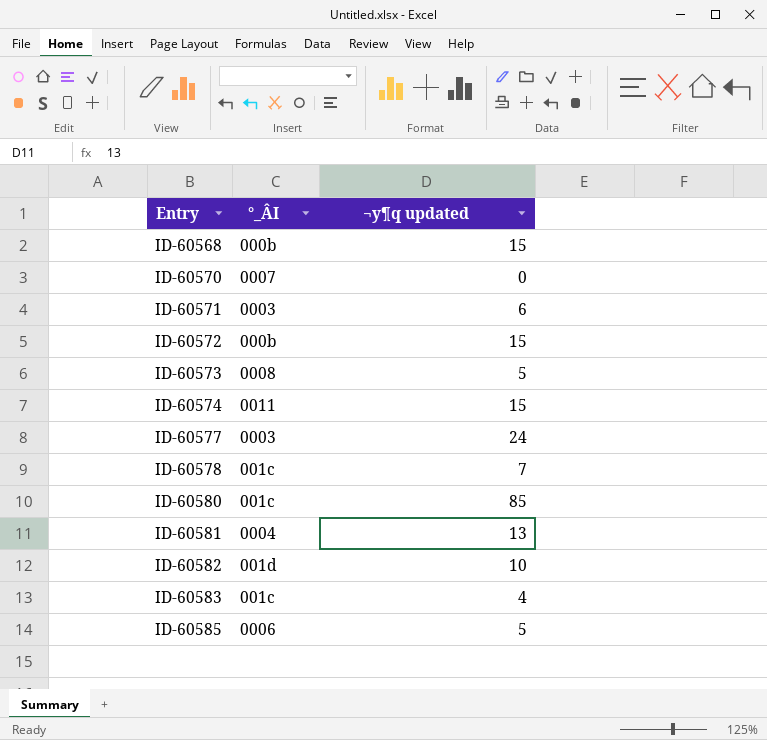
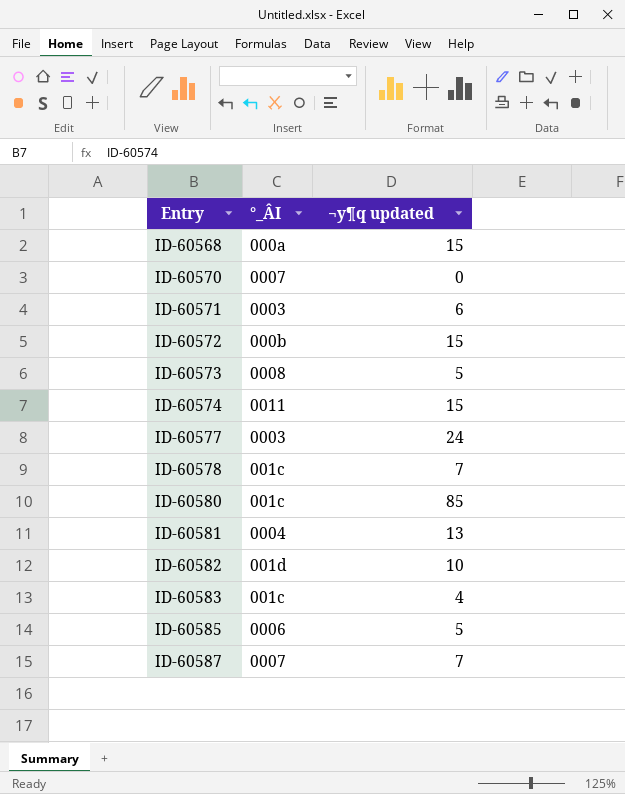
ID-60568 | °_ÂI: 000b -> 000a
row ID-60587: none -> 0007 | 7

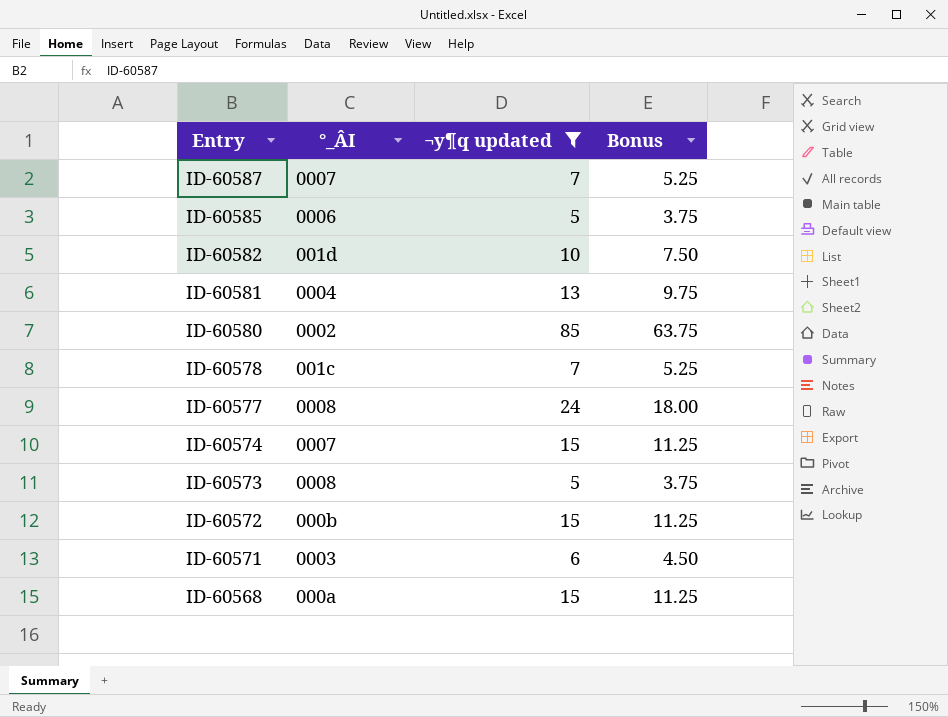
filter: none -> ¬y¶q updated >= 5
row order: Entry ascending -> Entry descending
column Bonus | formula: none -> [¬y¶q updated] * 0.75
ID-60580 | °_ÂI: 001c -> 0002
ID-60577 | °_ÂI: 0003 -> 0008
ID-60574 | °_ÂI: 0011 -> 0007

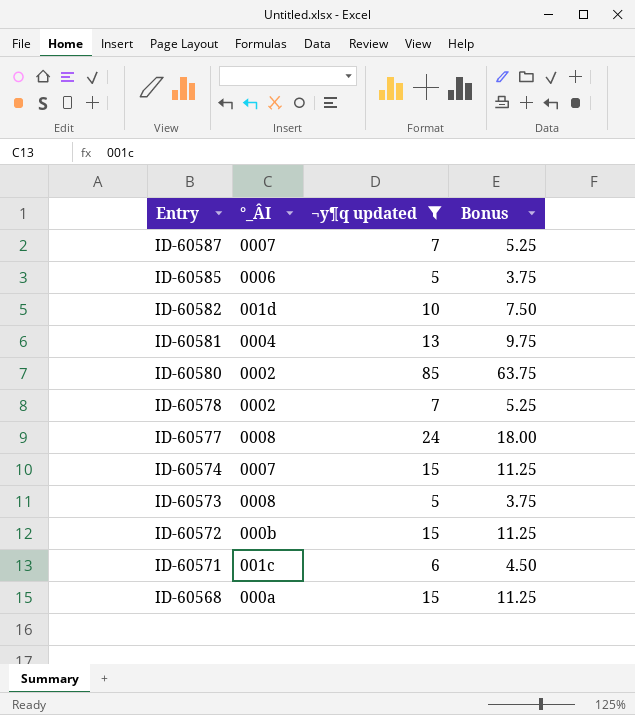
ID-60578 | °_ÂI: 001c -> 0002
ID-60571 | °_ÂI: 0003 -> 001c

